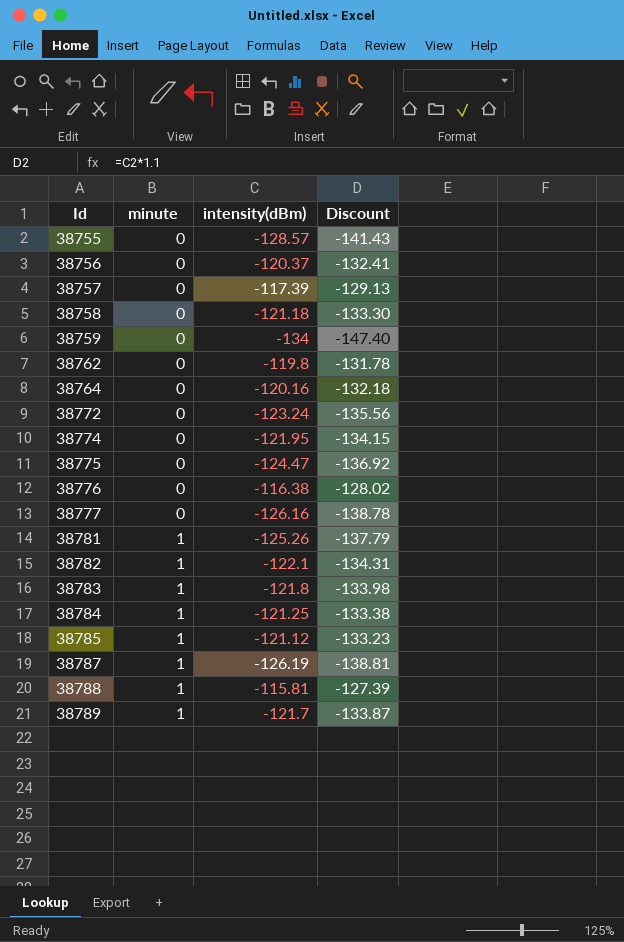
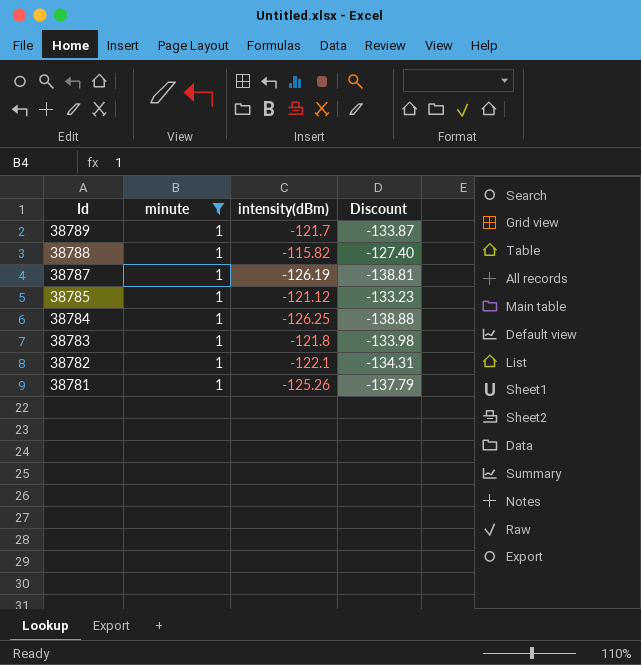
filter: none -> minute = 1
row order: Id ascending -> Id descending
38788 | intensity(dBm): -115.81 -> -115.82
38788 | Discount: -127.39 -> -127.40
38784 | intensity(dBm): -121.25 -> -126.25
38784 | Discount: -133.38 -> -138.88

